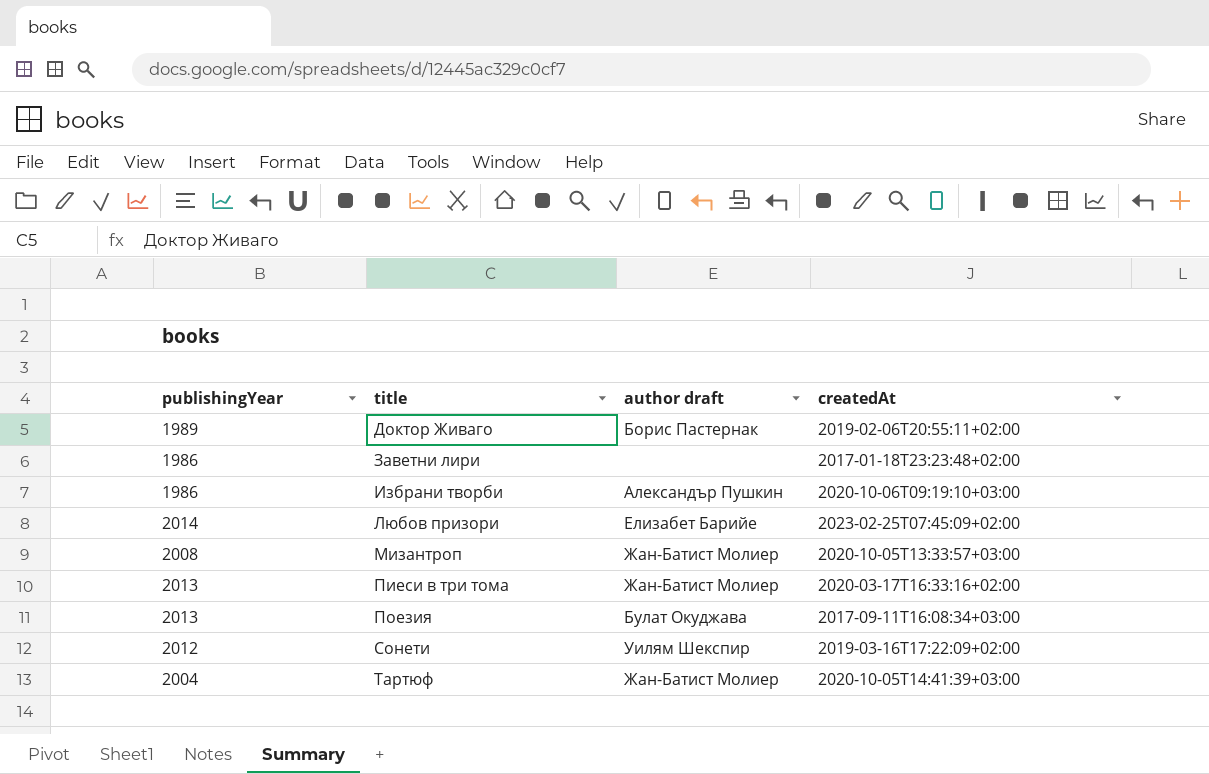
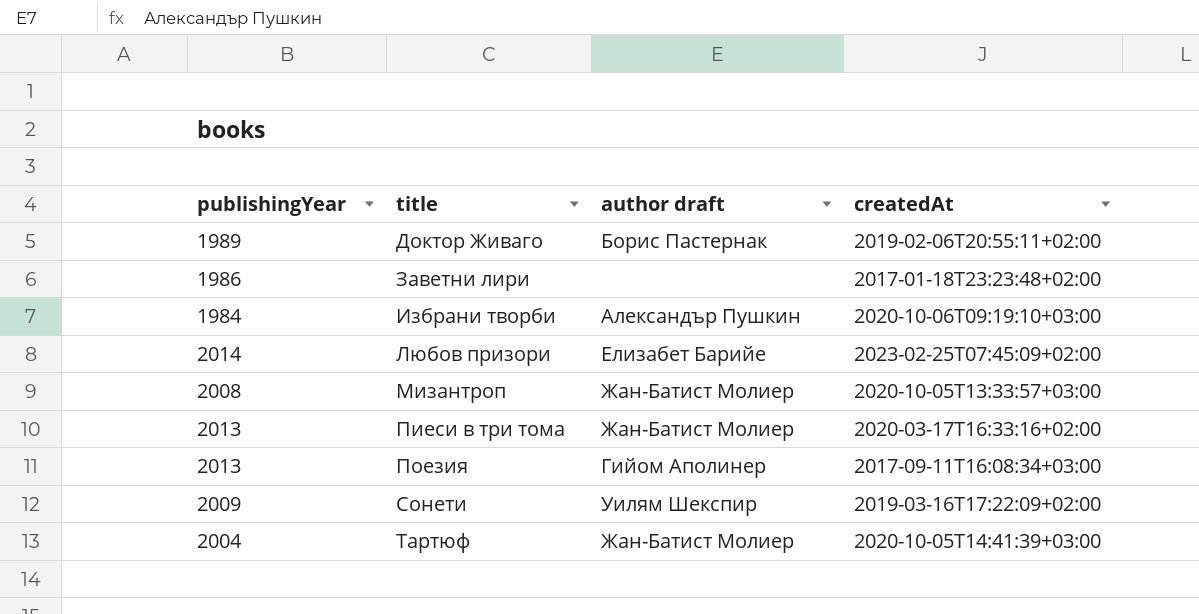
Избрани творби | publishingYear: 1986 -> 1984
Поезия | author draft: Булат Окуджава -> Гийом Аполинер
Сонети | publishingYear: 2012 -> 2009

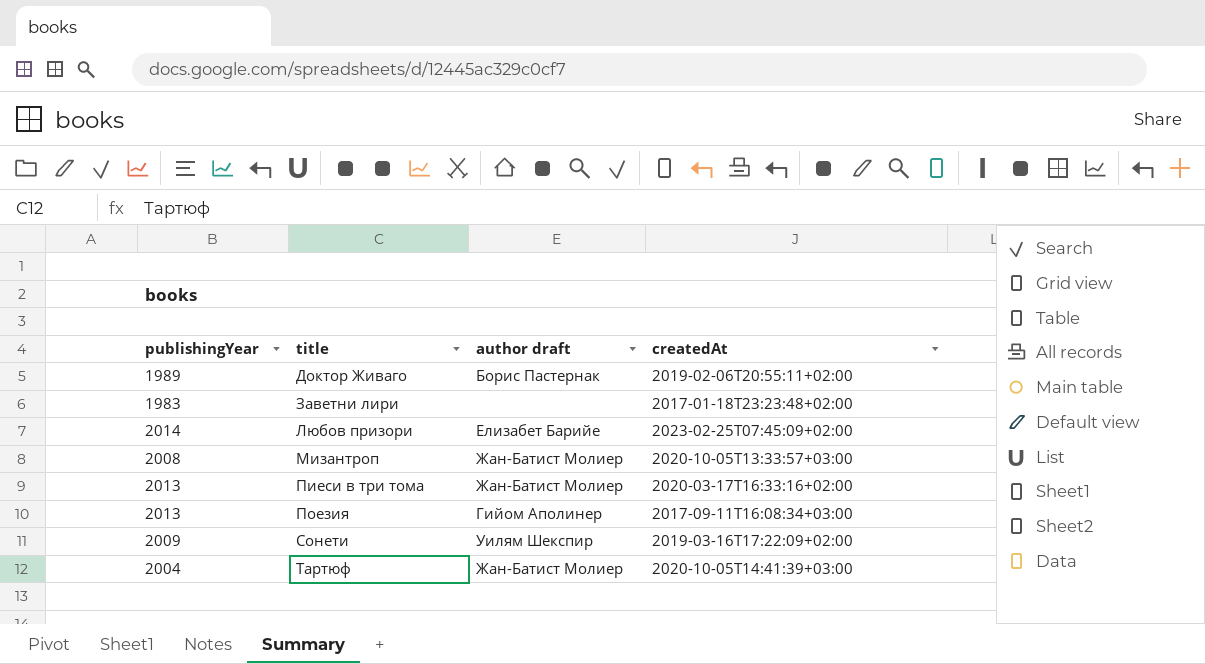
row Избрани творби: 1984 | Александър Пушкин | 2020-10-06T09:19:10+03:00 -> none
Заветни лири | publishingYear: 1986 -> 1983

